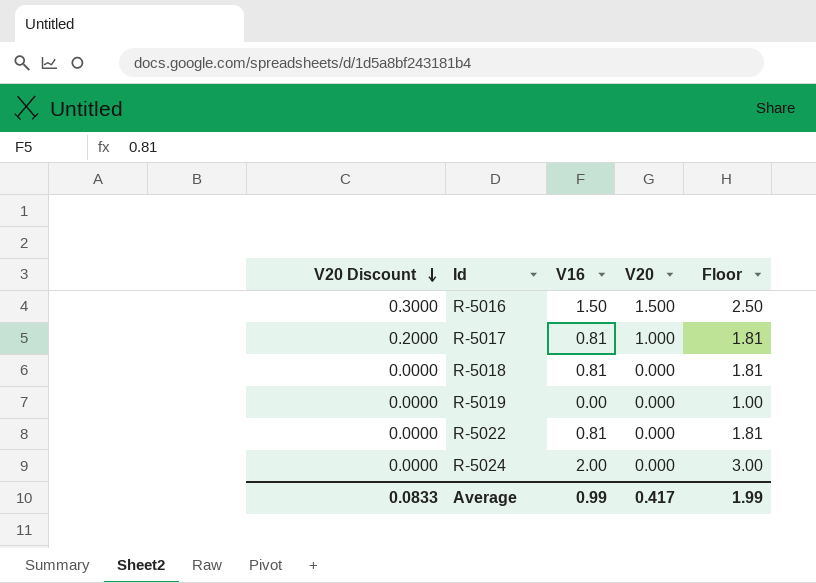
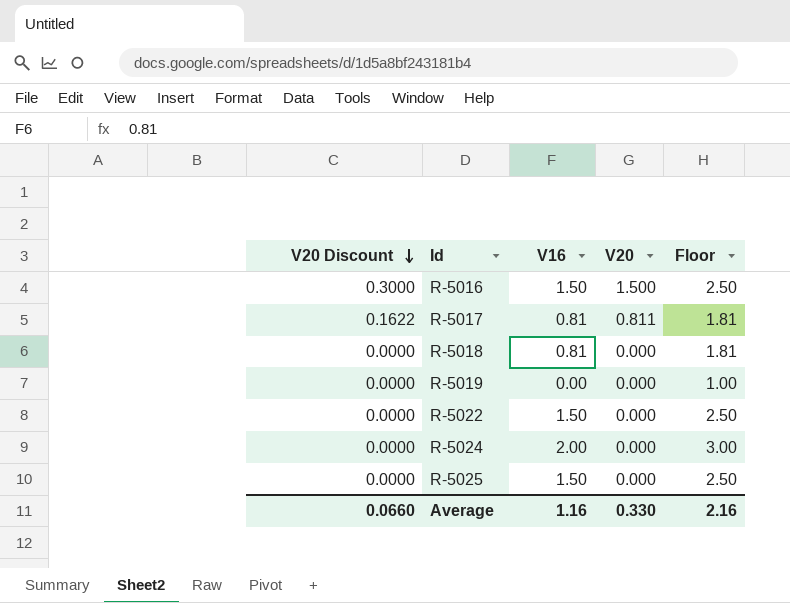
R-5017 | V20 Discount: 0.2000 -> 0.1622
R-5017 | V20: 1.000 -> 0.811
R-5022 | V16: 0.81 -> 1.50
R-5022 | Floor: 1.81 -> 2.50
row R-5025: none -> 0.0000 | 1.50 | 0.000 | 2.50
Average | V20 Discount: 0.0833 -> 0.0660
Average | V16: 0.99 -> 1.16
Average | V20: 0.417 -> 0.330
Average | Floor: 1.99 -> 2.16

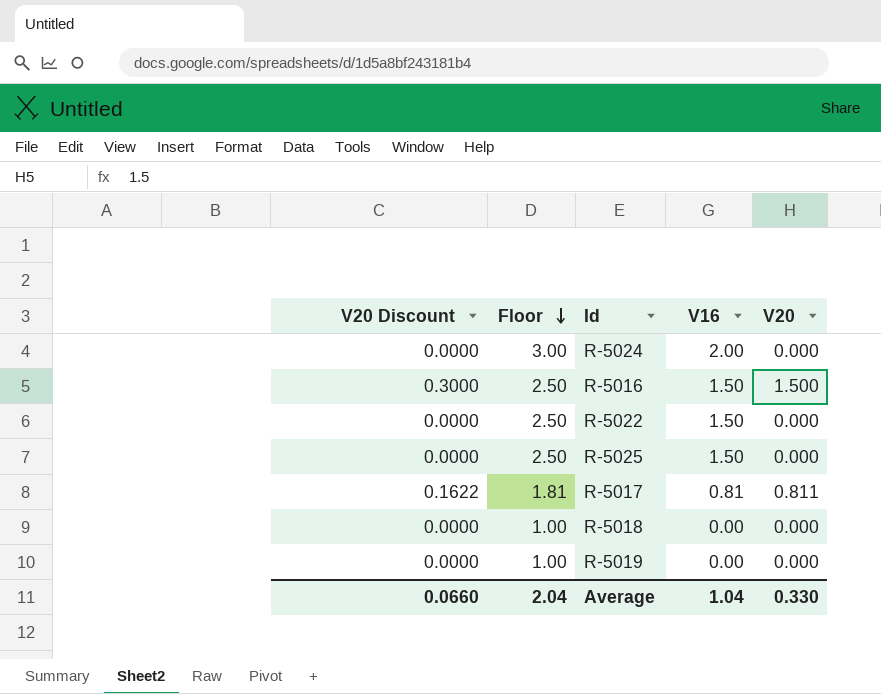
row order: V20 Discount descending -> Floor descending
column Floor | position: 5 -> 2
R-5018 | Floor: 1.81 -> 1.00
R-5018 | V16: 0.81 -> 0.00
Average | Floor: 2.16 -> 2.04
Average | V16: 1.16 -> 1.04

